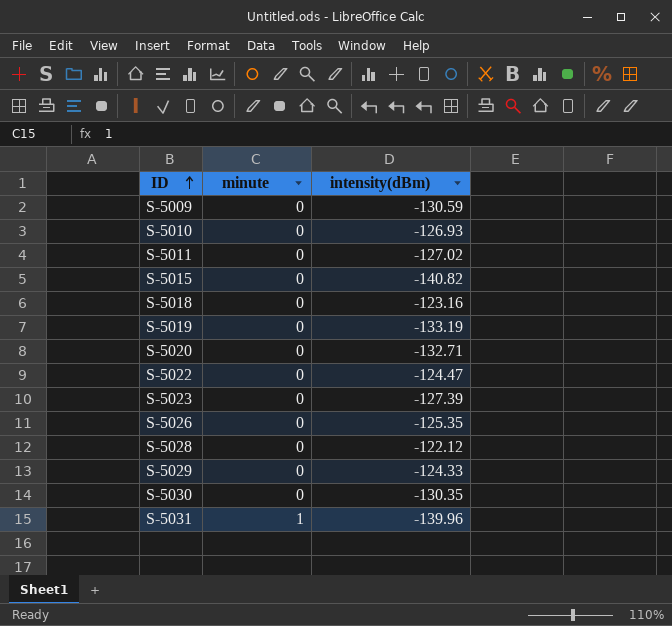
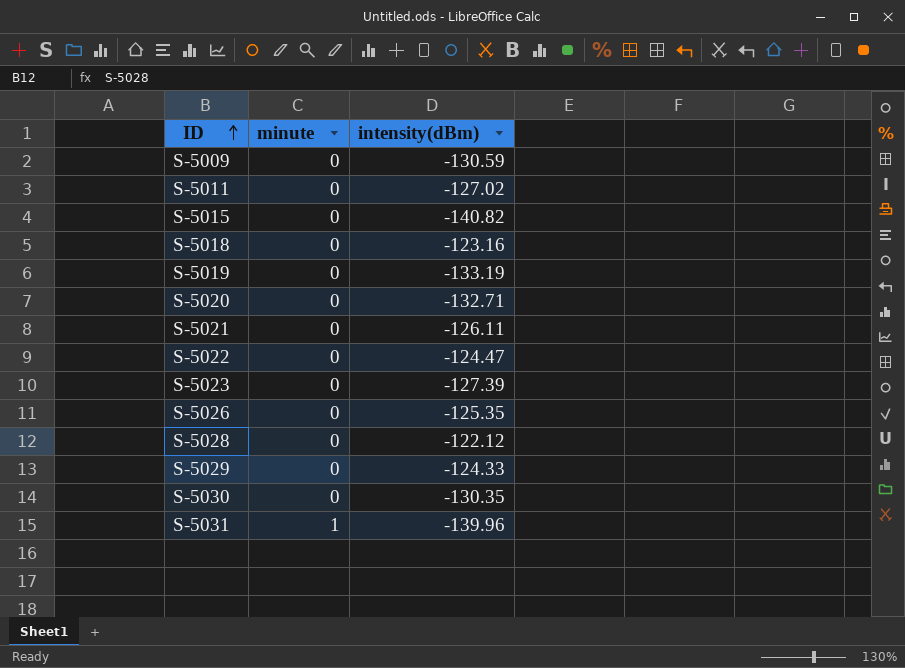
row S-5010: 0 | -126.93 -> none
row S-5021: none -> 0 | -126.11

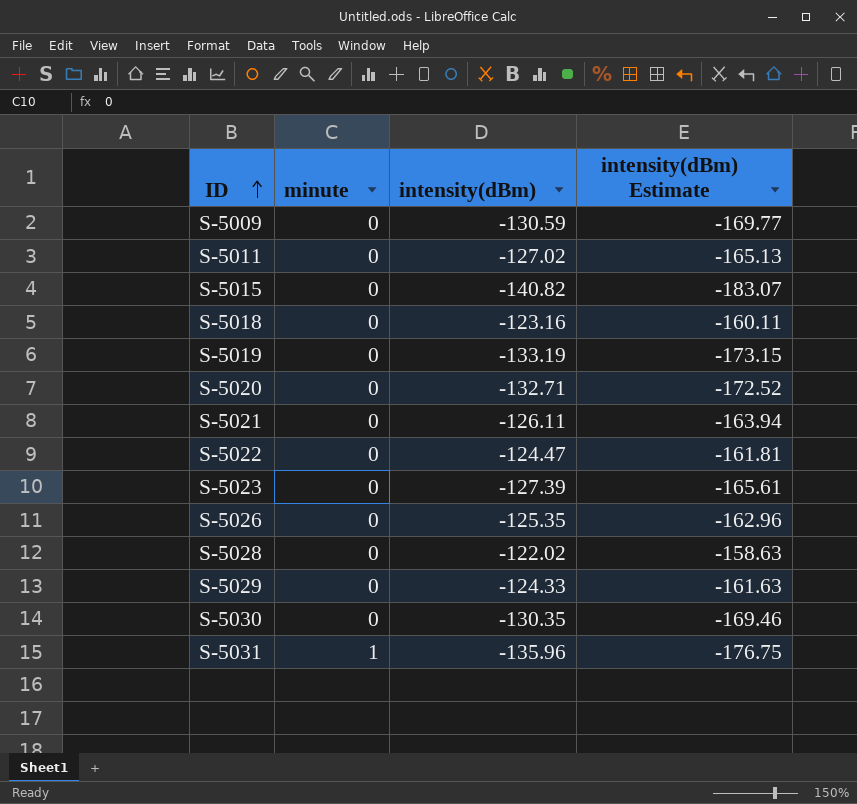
column intensity(dBm) Estimate | formula: none -> [intensity(dBm)] * 1.3
S-5028 | intensity(dBm): -122.12 -> -122.02
S-5031 | intensity(dBm): -139.96 -> -135.96

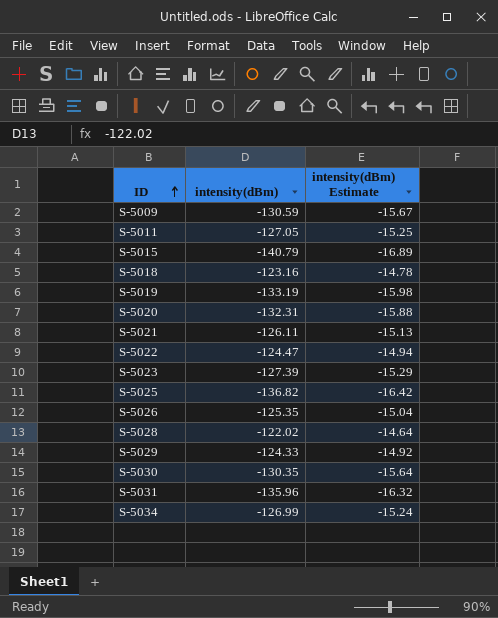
column minute | position: 2 -> none
column intensity(dBm) Estimate | formula: [intensity(dBm)] * 1.3 -> [intensity(dBm)] * 0.12
S-5011 | intensity(dBm): -127.02 -> -127.05
S-5015 | intensity(dBm): -140.82 -> -140.79
S-5020 | intensity(dBm): -132.71 -> -132.31
row S-5025: none -> -136.82 | -16.42
row S-5034: none -> -126.99 | -15.24

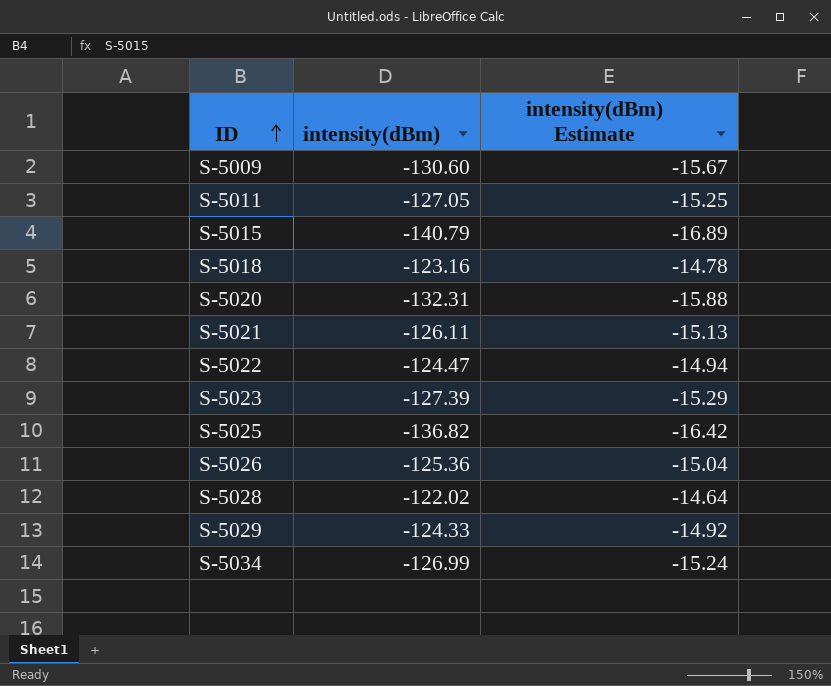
row S-5019: -133.19 | -15.98 -> none
row S-5030: -130.35 | -15.64 -> none
row S-5031: -135.96 | -16.32 -> none
S-5009 | intensity(dBm): -130.59 -> -130.60
S-5026 | intensity(dBm): -125.35 -> -125.36

